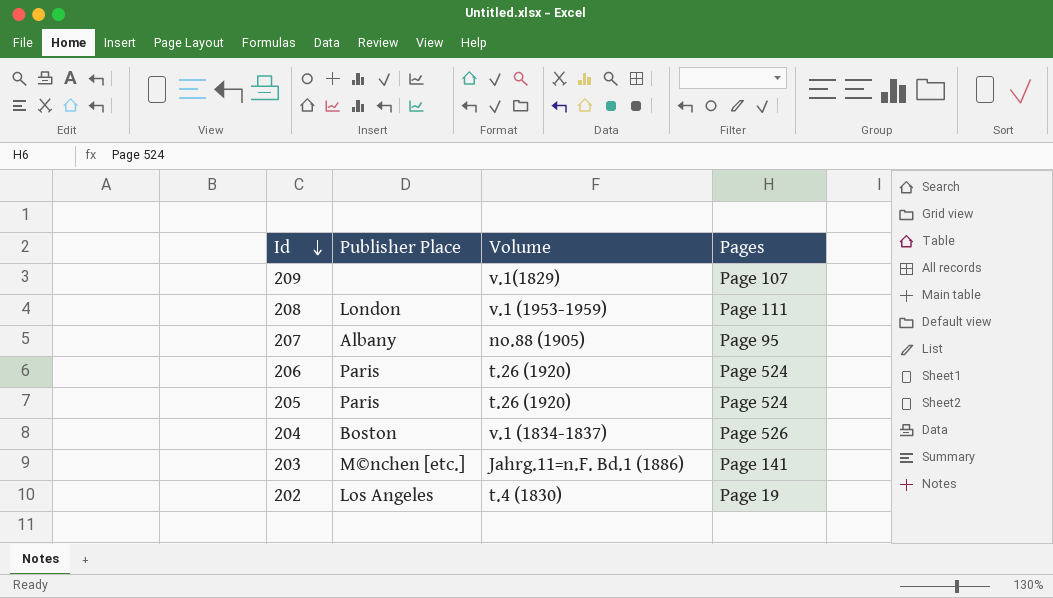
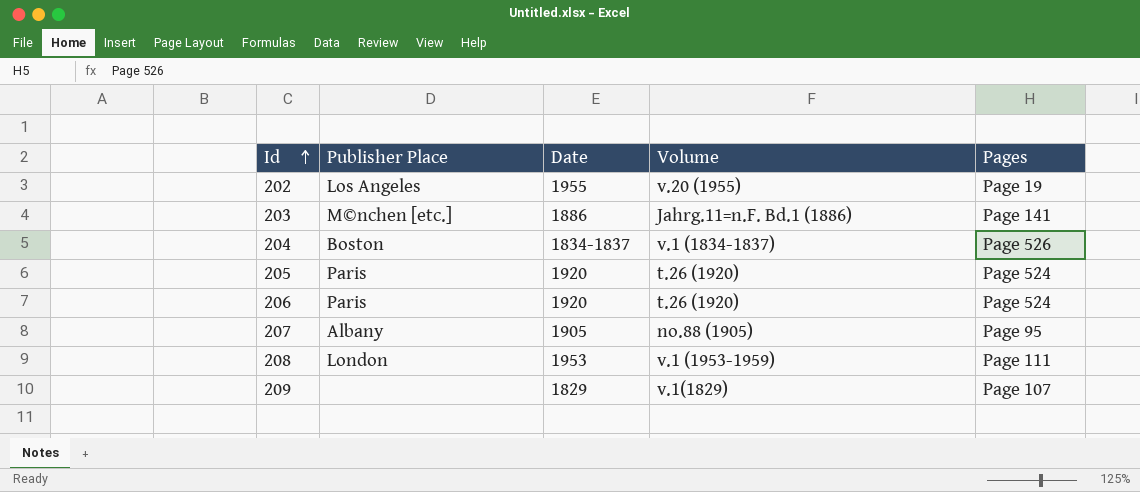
row order: Id descending -> Id ascending
column Date | position: none -> 3
202 | Volume: t.4 (1830) -> v.20 (1955)

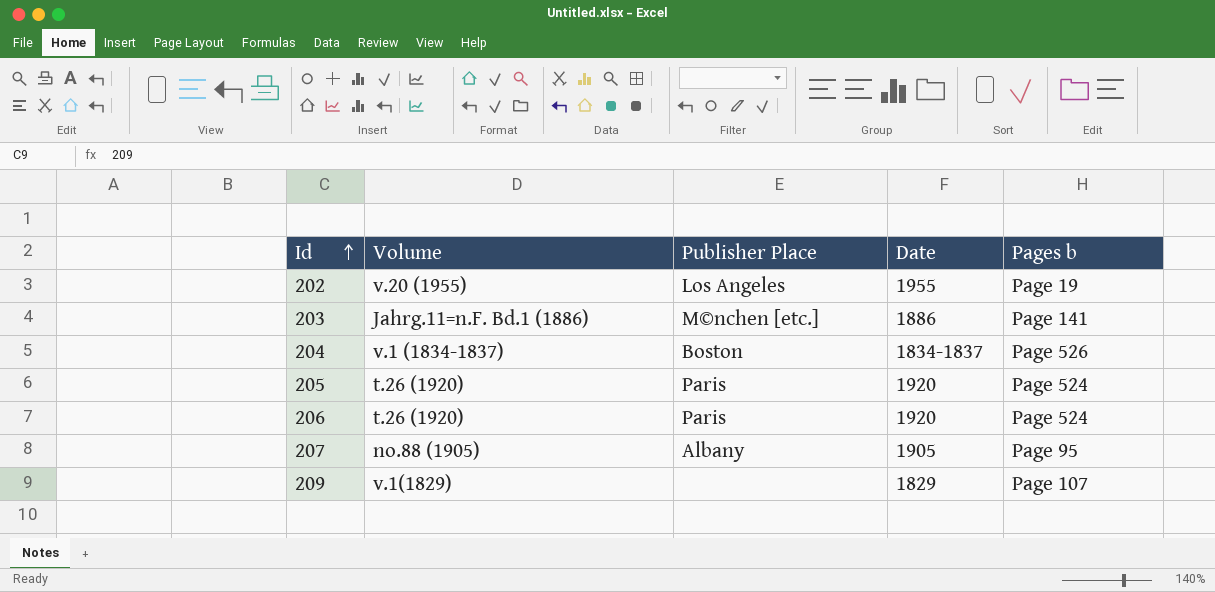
column Volume | position: 4 -> 2
column name: Pages -> Pages b
row 208: London | 1953 | v.1 (1953-1959) | Page 111 -> none

